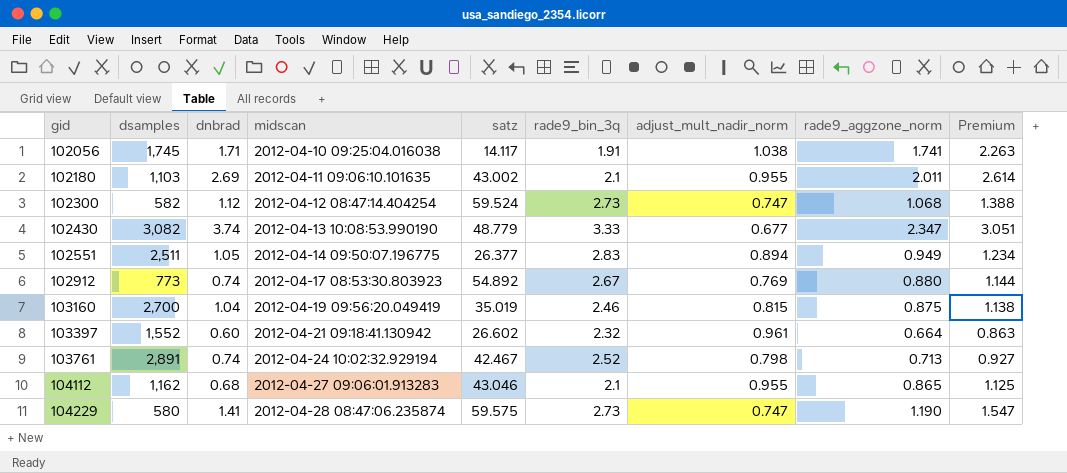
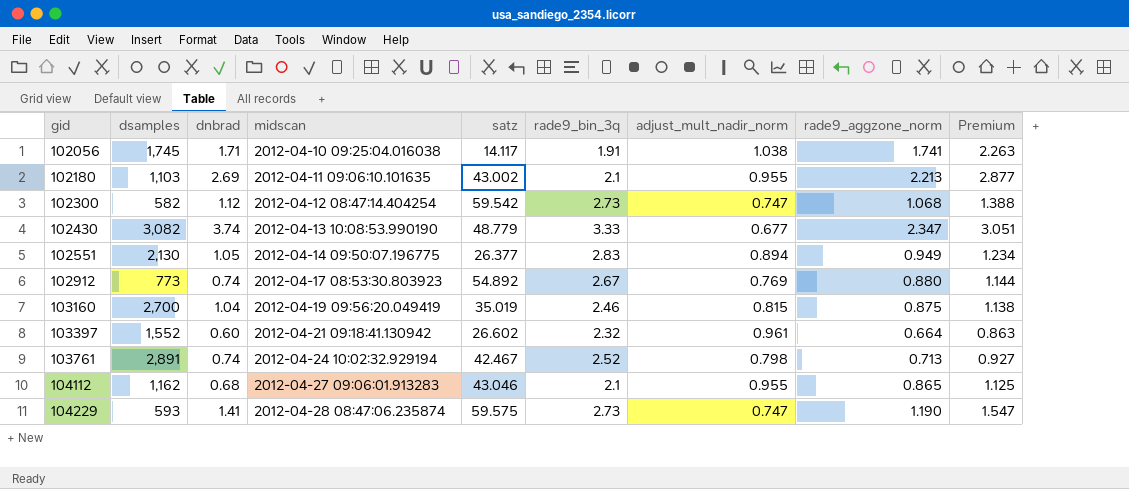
102180 | rade9_aggzone_norm: 2.011 -> 2.213
102180 | Premium: 2.614 -> 2.877
102300 | satz: 59.524 -> 59.542
102551 | dsamples: 2,511 -> 2,130
104229 | dsamples: 580 -> 593

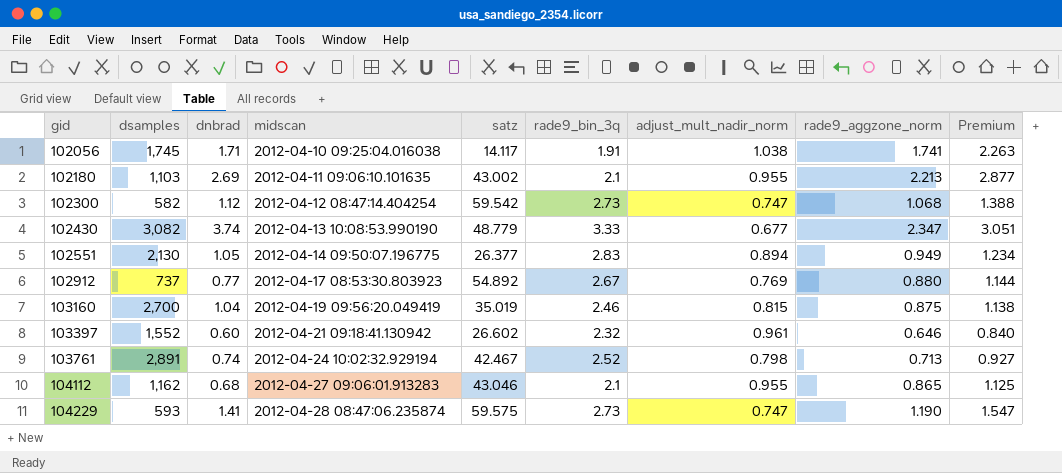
102912 | dsamples: 773 -> 737
102912 | dnbrad: 0.74 -> 0.77
103397 | rade9_aggzone_norm: 0.664 -> 0.646
103397 | Premium: 0.863 -> 0.840

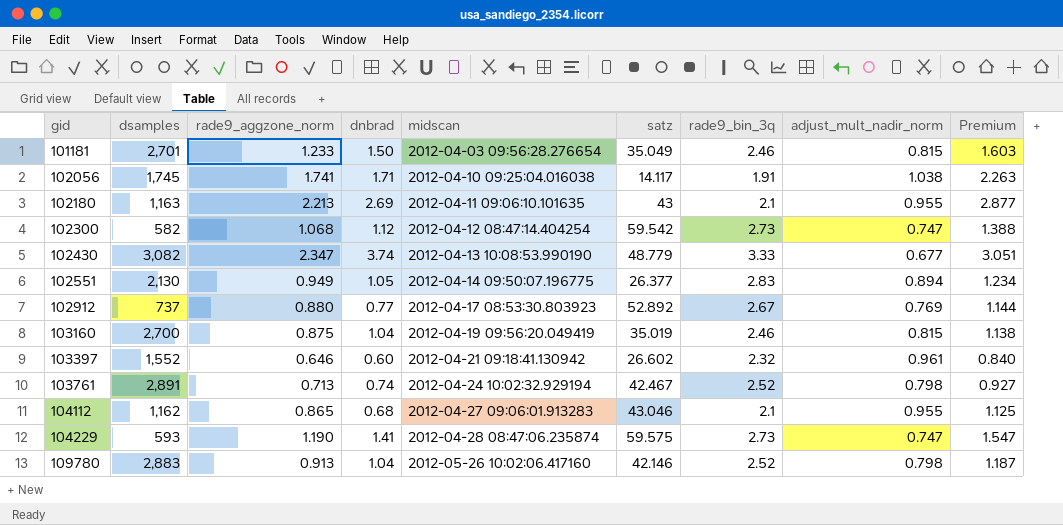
column rade9_aggzone_norm | position: 8 -> 3
row 101181: none -> 2,701 | 1.233 | 1.50 | 2012-04-03 09:56:28.276654 | 35.049 | 2.46 | 0.815 | 1.603
102180 | dsamples: 1,103 -> 1,163
102180 | satz: 43.002 -> 43
102912 | satz: 54.892 -> 52.892
row 109780: none -> 2,883 | 0.913 | 1.04 | 2012-05-26 10:02:06.417160 | 42.146 | 2.52 | 0.798 | 1.187

